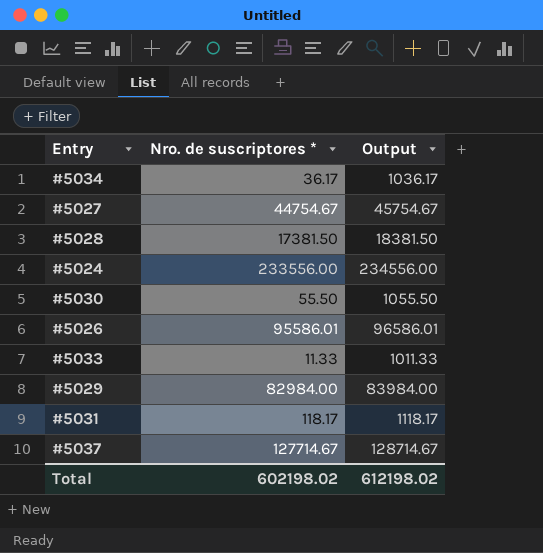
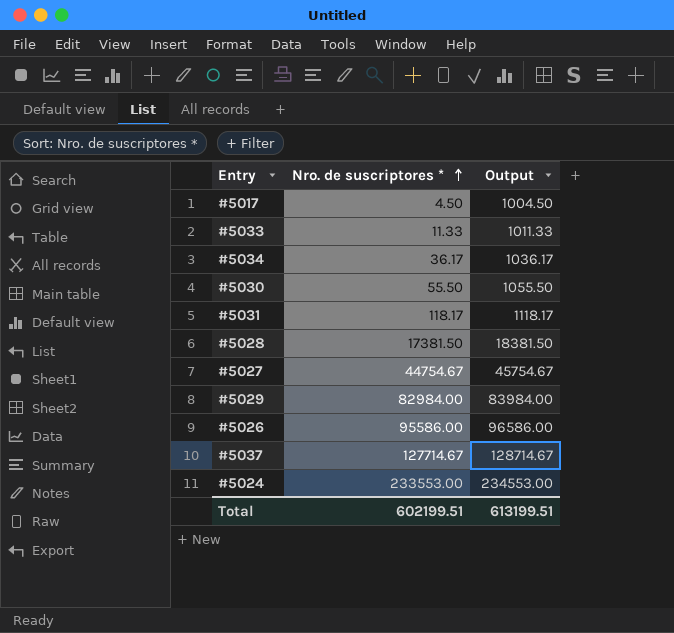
row order: none -> Nro. de suscriptores * ascending
row #5017: none -> 4.50 | 1004.50
#5026 | Nro. de suscriptores *: 95586.01 -> 95586.00
#5026 | Output: 96586.01 -> 96586.00
#5024 | Nro. de suscriptores *: 233556.00 -> 233553.00
#5024 | Output: 234556.00 -> 234553.00
Total | Nro. de suscriptores *: 602198.02 -> 602199.51
Total | Output: 612198.02 -> 613199.51

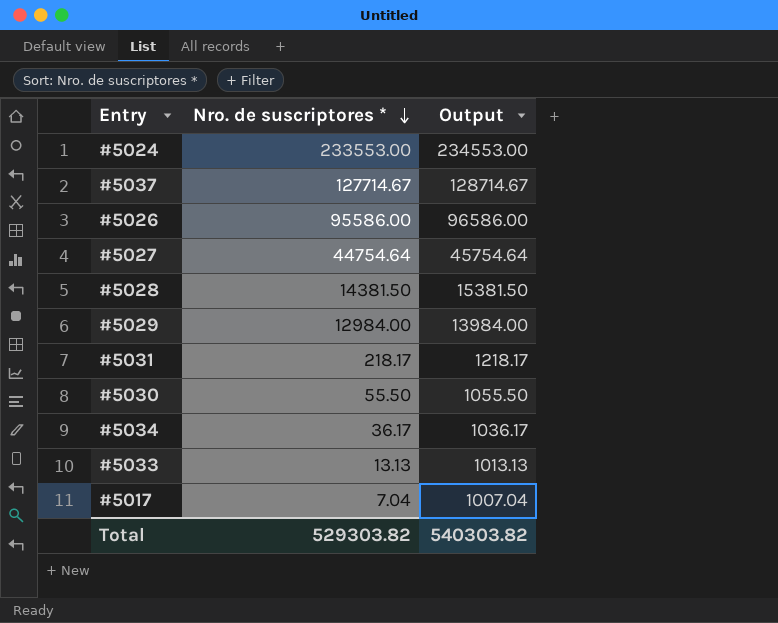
row order: Nro. de suscriptores * ascending -> Nro. de suscriptores * descending
#5027 | Nro. de suscriptores *: 44754.67 -> 44754.64
#5027 | Output: 45754.67 -> 45754.64
#5028 | Nro. de suscriptores *: 17381.50 -> 14381.50
#5028 | Output: 18381.50 -> 15381.50
#5029 | Nro. de suscriptores *: 82984.00 -> 12984.00
#5029 | Output: 83984.00 -> 13984.00
#5031 | Nro. de suscriptores *: 118.17 -> 218.17
#5031 | Output: 1118.17 -> 1218.17
#5033 | Nro. de suscriptores *: 11.33 -> 13.13
#5033 | Output: 1011.33 -> 1013.13
#5017 | Nro. de suscriptores *: 4.50 -> 7.04
#5017 | Output: 1004.50 -> 1007.04
Total | Nro. de suscriptores *: 602199.51 -> 529303.82
Total | Output: 613199.51 -> 540303.82

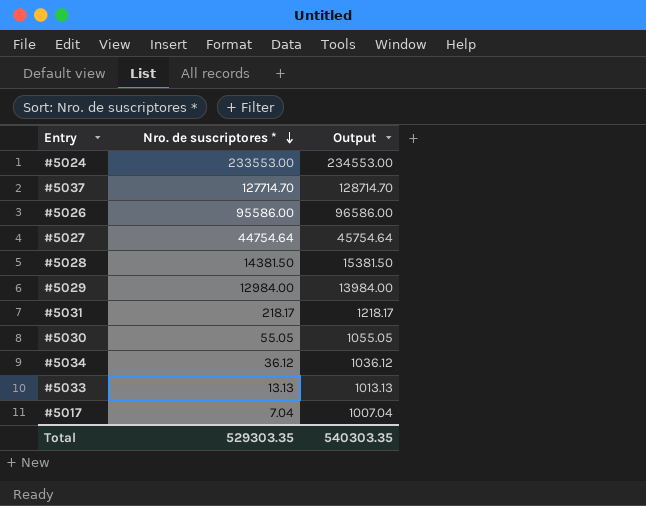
#5037 | Nro. de suscriptores *: 127714.67 -> 127714.70
#5037 | Output: 128714.67 -> 128714.70
#5030 | Nro. de suscriptores *: 55.50 -> 55.05
#5030 | Output: 1055.50 -> 1055.05
#5034 | Nro. de suscriptores *: 36.17 -> 36.12
#5034 | Output: 1036.17 -> 1036.12
Total | Nro. de suscriptores *: 529303.82 -> 529303.35
Total | Output: 540303.82 -> 540303.35

